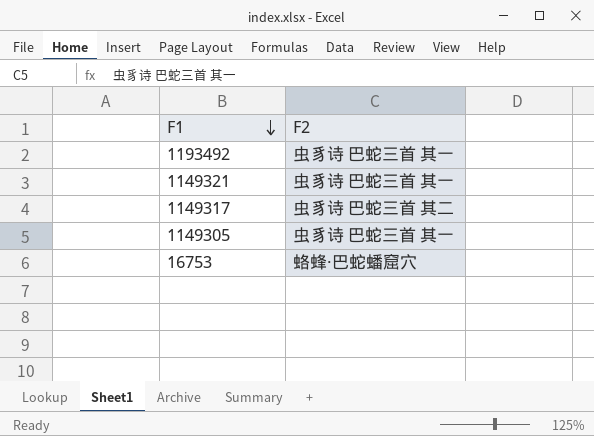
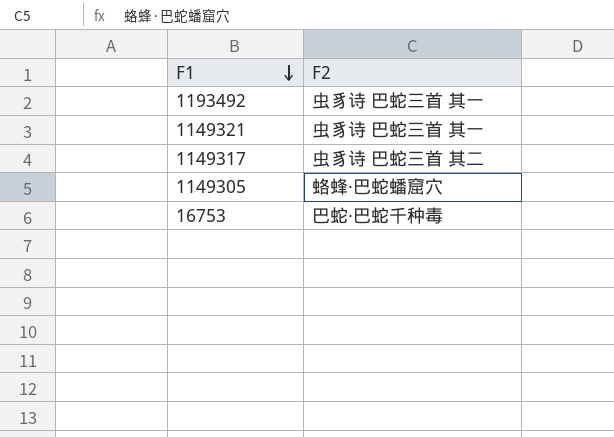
1149305 | F2: 虫豸诗 巴蛇三首 其一 -> 蛒蜂·巴蛇蟠窟穴
16753 | F2: 蛒蜂·巴蛇蟠窟穴 -> 巴蛇·巴蛇千种毒

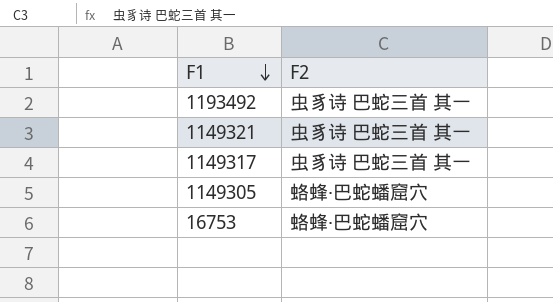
1149317 | F2: 虫豸诗 巴蛇三首 其二 -> 虫豸诗 巴蛇三首 其一
16753 | F2: 巴蛇·巴蛇千种毒 -> 蛒蜂·巴蛇蟠窟穴

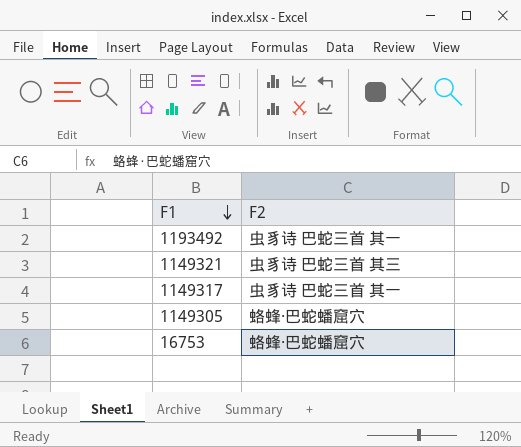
1149321 | F2: 虫豸诗 巴蛇三首 其一 -> 虫豸诗 巴蛇三首 其三

